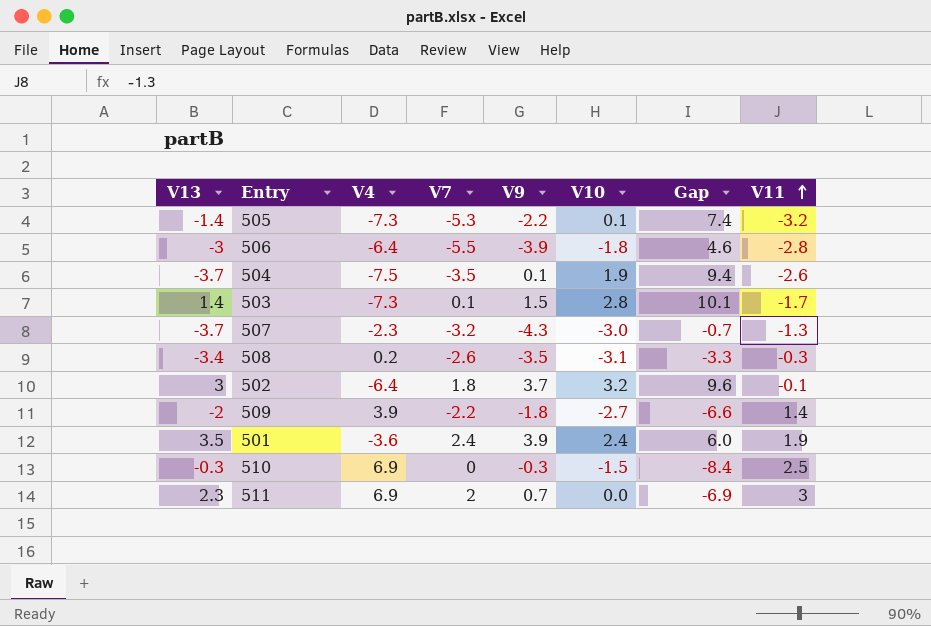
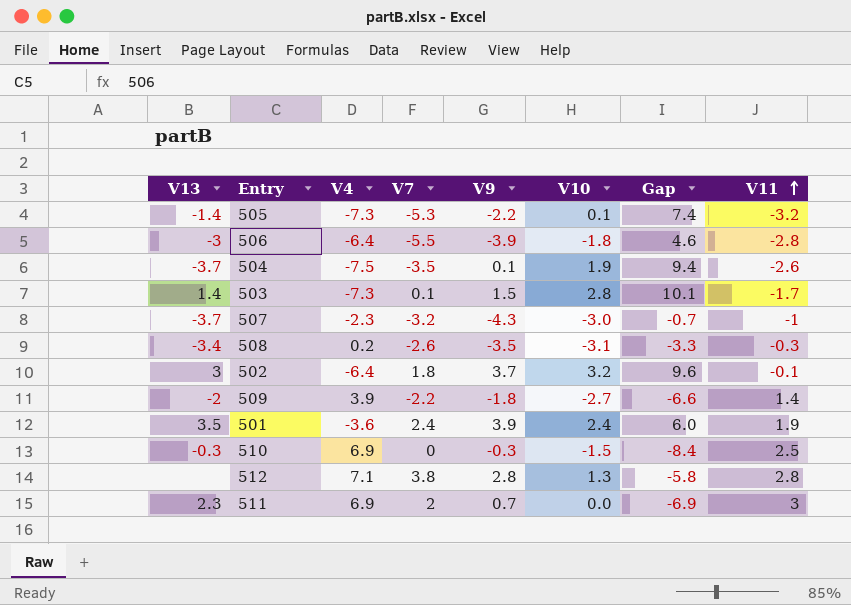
507 | V11: -1.3 -> -1
row 512: none -> none | 7.1 | 3.8 | 2.8 | 1.3 | -5.8 | 2.8

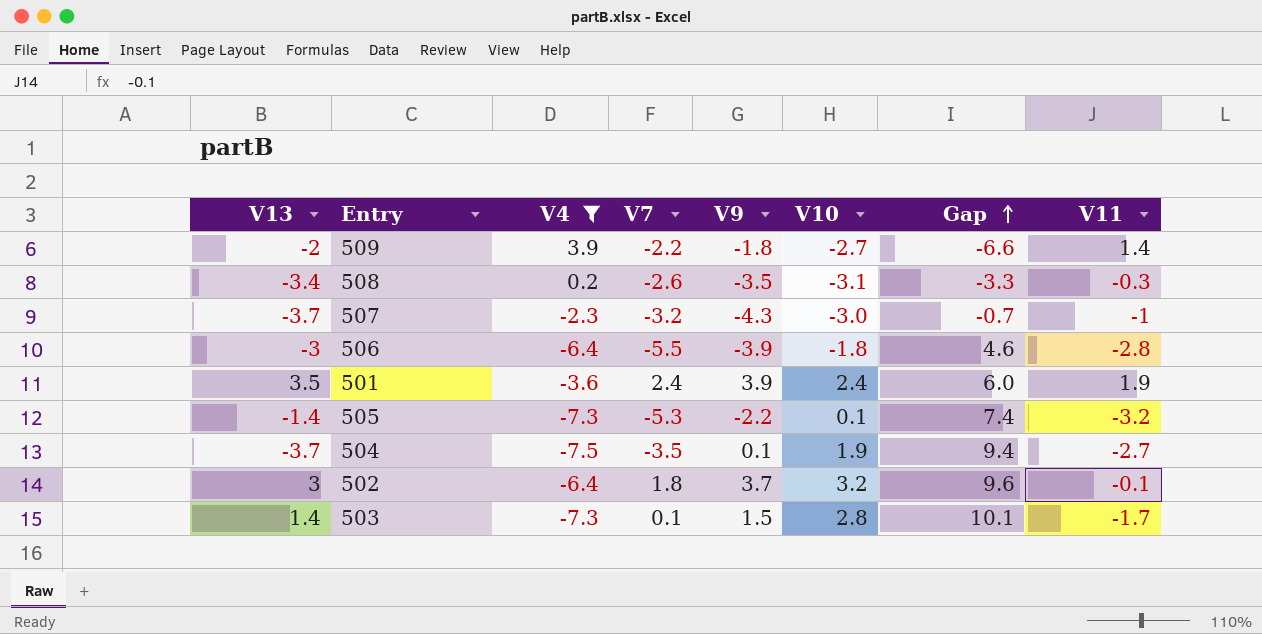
filter: none -> V4 <= 3.9
row order: V11 ascending -> Gap ascending
504 | V11: -2.6 -> -2.7

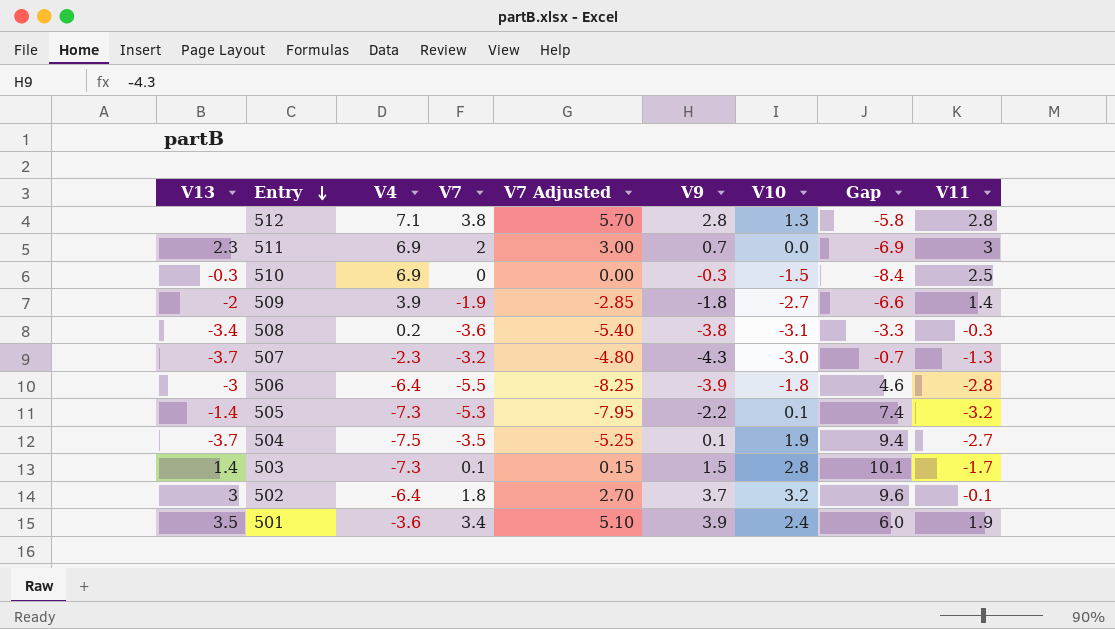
filter: V4 <= 3.9 -> none
row order: Gap ascending -> Entry descending
column V7 Adjusted | formula: none -> [V7] * 1.5
509 | V7: -2.2 -> -1.9
508 | V7: -2.6 -> -3.6
508 | V9: -3.5 -> -3.8
507 | V11: -1 -> -1.3
501 | V7: 2.4 -> 3.4

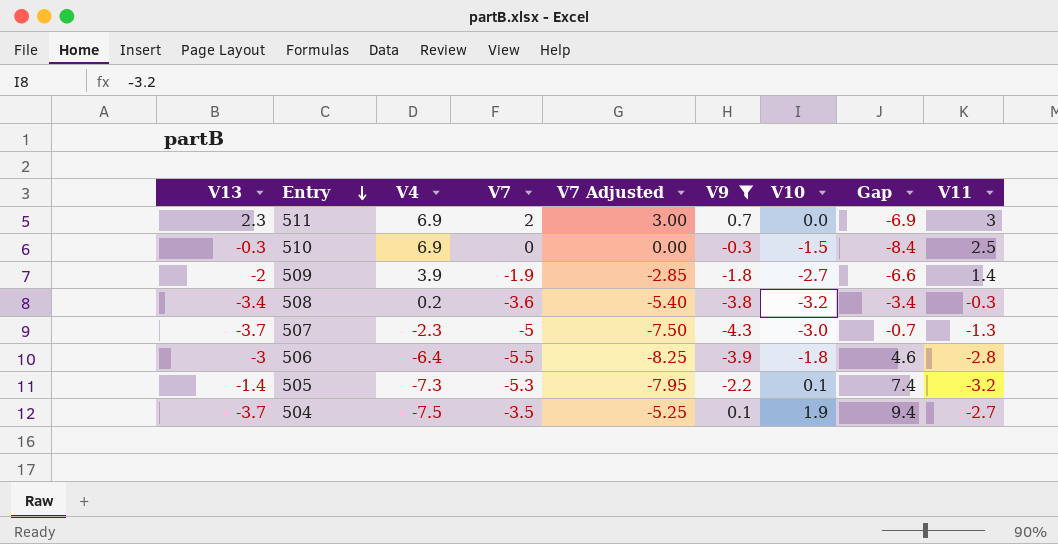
filter: none -> V9 <= 0.7
508 | V10: -3.1 -> -3.2
508 | Gap: -3.3 -> -3.4
507 | V7: -3.2 -> -5
507 | V7 Adjusted: -4.80 -> -7.50

